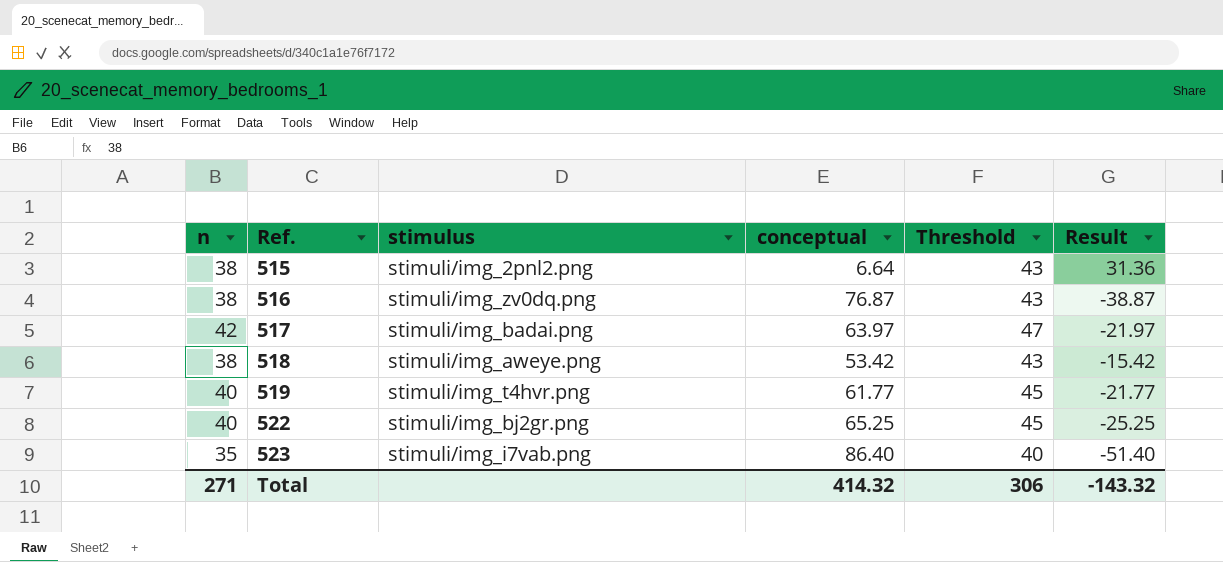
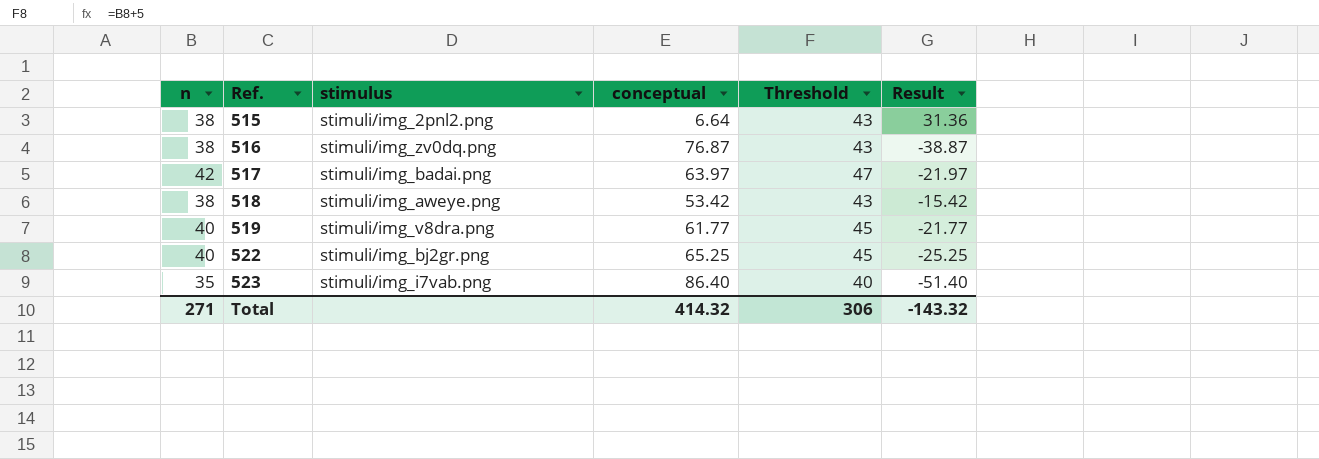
519 | stimulus: stimuli/img_t4hvr.png -> stimuli/img_v8dra.png

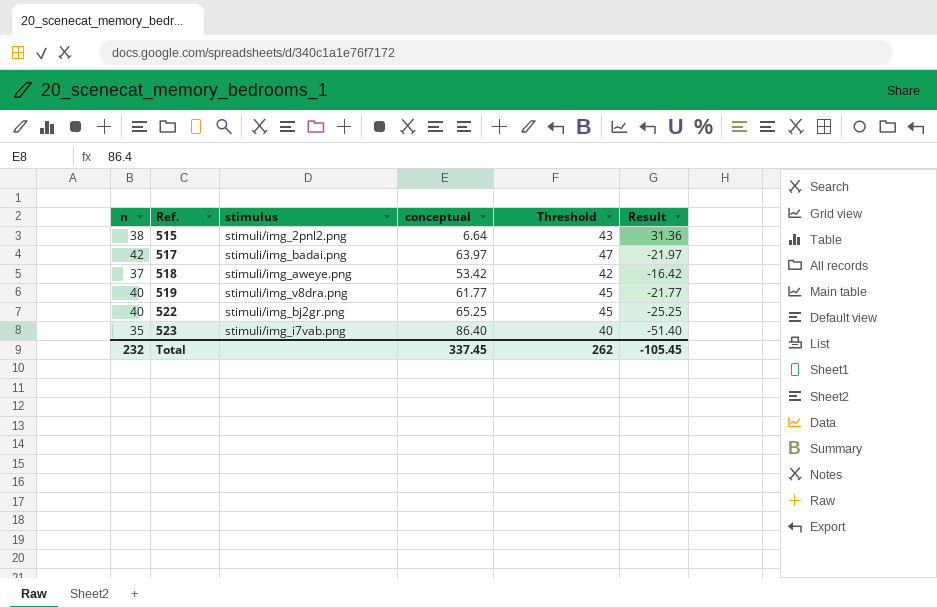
row 516: 38 | stimuli/img_zv0dq.png | 76.87 | 43 | -38.87 -> none
518 | n: 38 -> 37
518 | Threshold: 43 -> 42
518 | Result: -15.42 -> -16.42
Total | n: 271 -> 232
Total | conceptual: 414.32 -> 337.45
Total | Threshold: 306 -> 262
Total | Result: -143.32 -> -105.45

